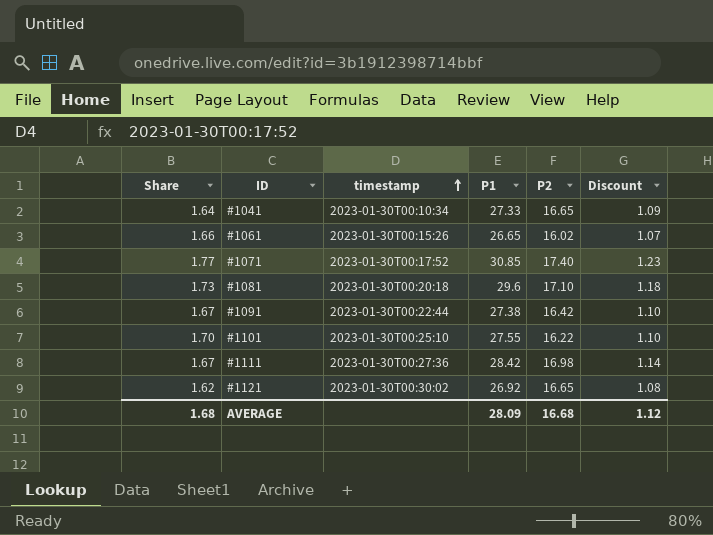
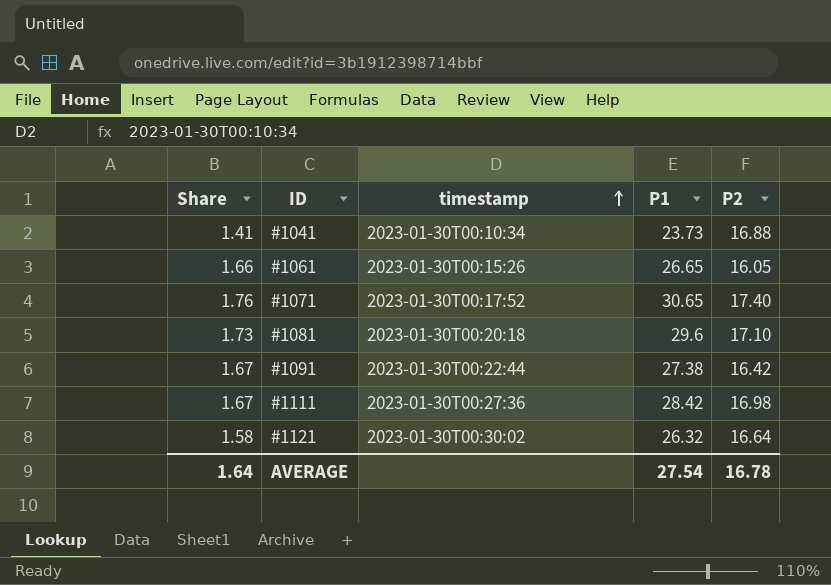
column Discount | formula: [P1] * 0.04 -> none
row #1101: 1.70 | 2023-01-30T00:25:10 | 27.55 | 16.22 | 1.10 -> none
#1041 | Share: 1.64 -> 1.41
#1041 | P1: 27.33 -> 23.73
#1041 | P2: 16.65 -> 16.88
#1061 | P2: 16.02 -> 16.05
#1071 | Share: 1.77 -> 1.76
#1071 | P1: 30.85 -> 30.65
#1121 | Share: 1.62 -> 1.58
#1121 | P1: 26.92 -> 26.32
#1121 | P2: 16.65 -> 16.64
AVERAGE | Share: 1.68 -> 1.64
AVERAGE | P1: 28.09 -> 27.54
AVERAGE | P2: 16.68 -> 16.78

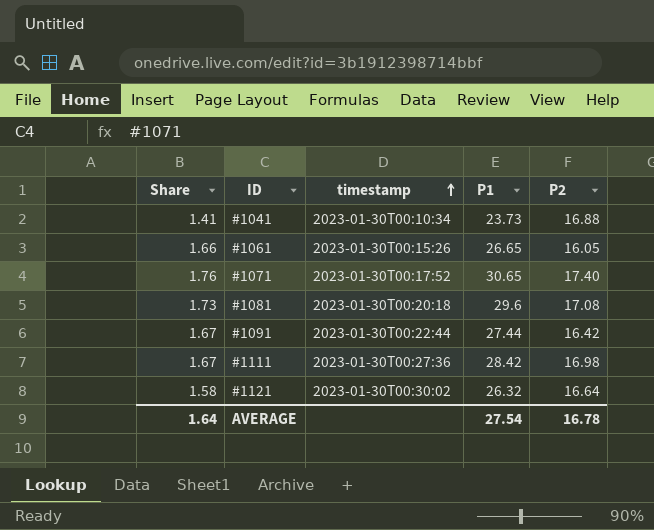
#1081 | P2: 17.10 -> 17.08
#1091 | P1: 27.38 -> 27.44

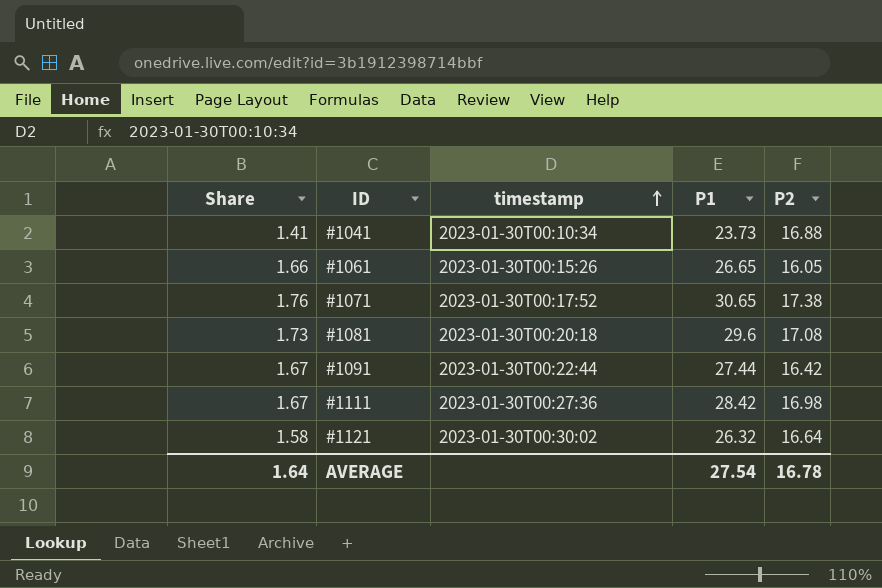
#1071 | P2: 17.40 -> 17.38

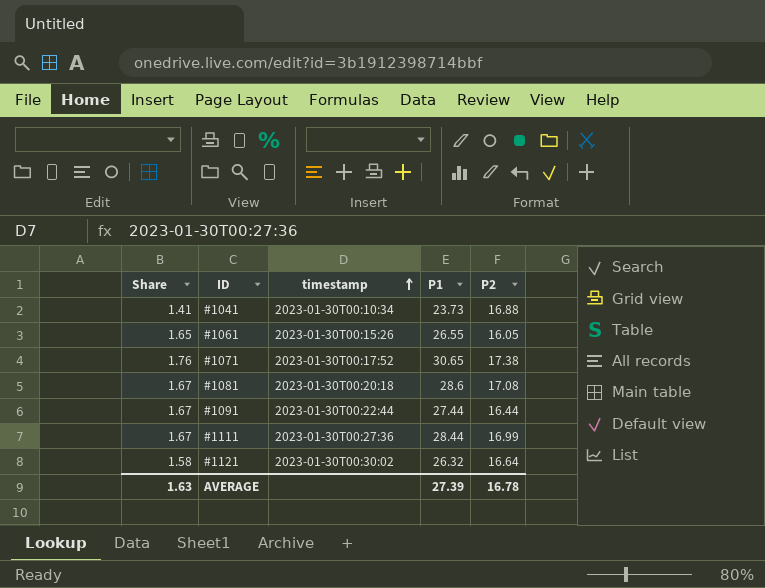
#1061 | Share: 1.66 -> 1.65
#1061 | P1: 26.65 -> 26.55
#1081 | Share: 1.73 -> 1.67
#1081 | P1: 29.6 -> 28.6
#1091 | P2: 16.42 -> 16.44
#1111 | P1: 28.42 -> 28.44
#1111 | P2: 16.98 -> 16.99
AVERAGE | Share: 1.64 -> 1.63
AVERAGE | P1: 27.54 -> 27.39

